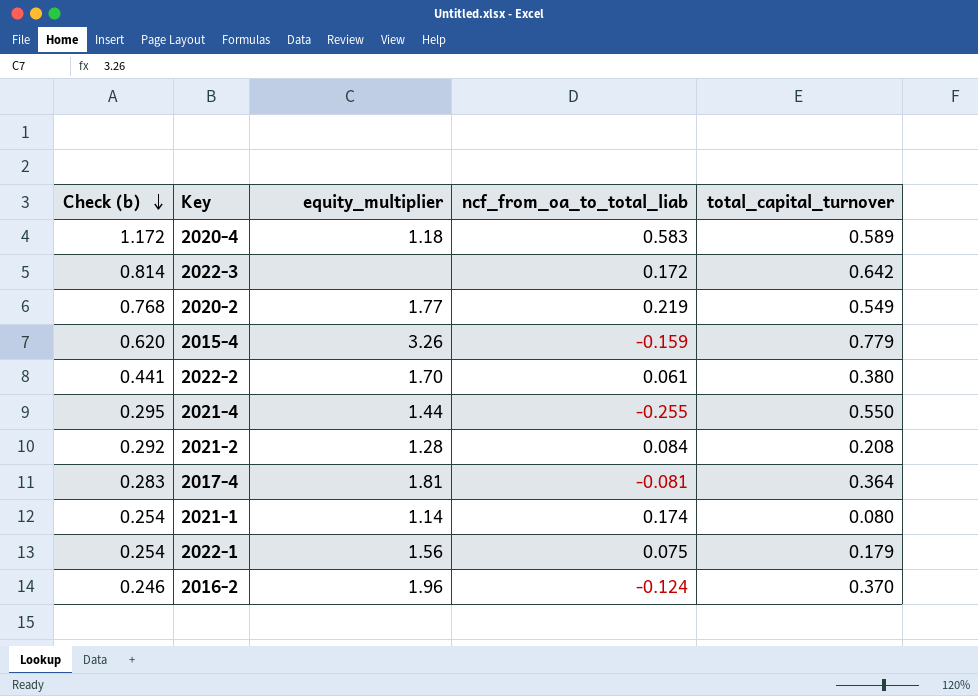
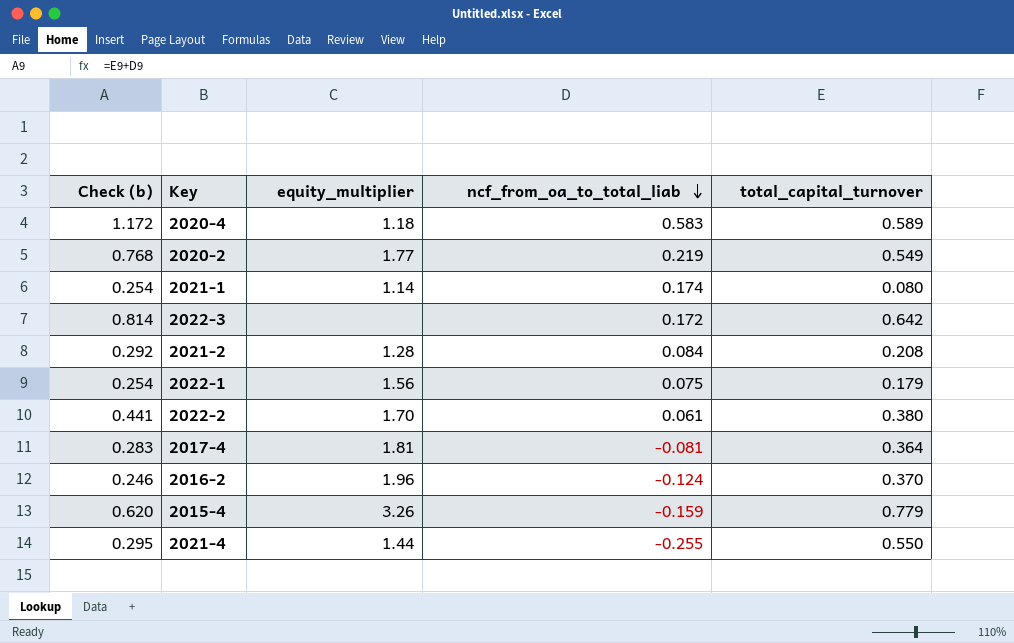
row order: Check (b) descending -> ncf_from_oa_to_total_liab descending

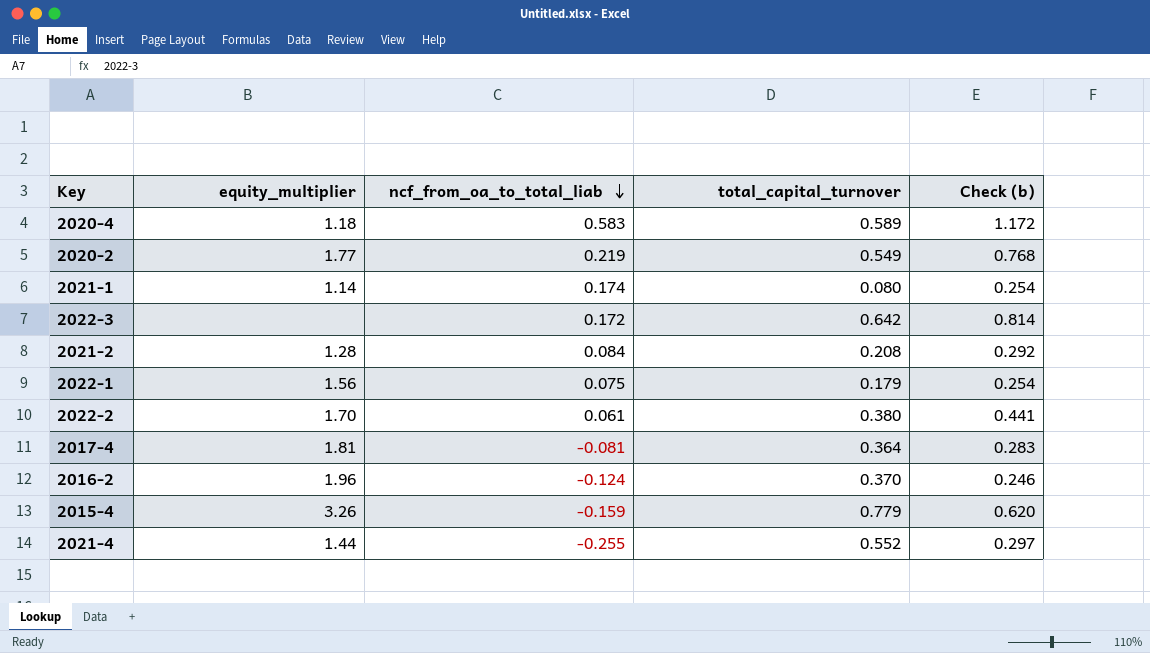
column Check (b) | position: 1 -> 5
2021-4 | total_capital_turnover: 0.550 -> 0.552
2021-4 | Check (b): 0.295 -> 0.297

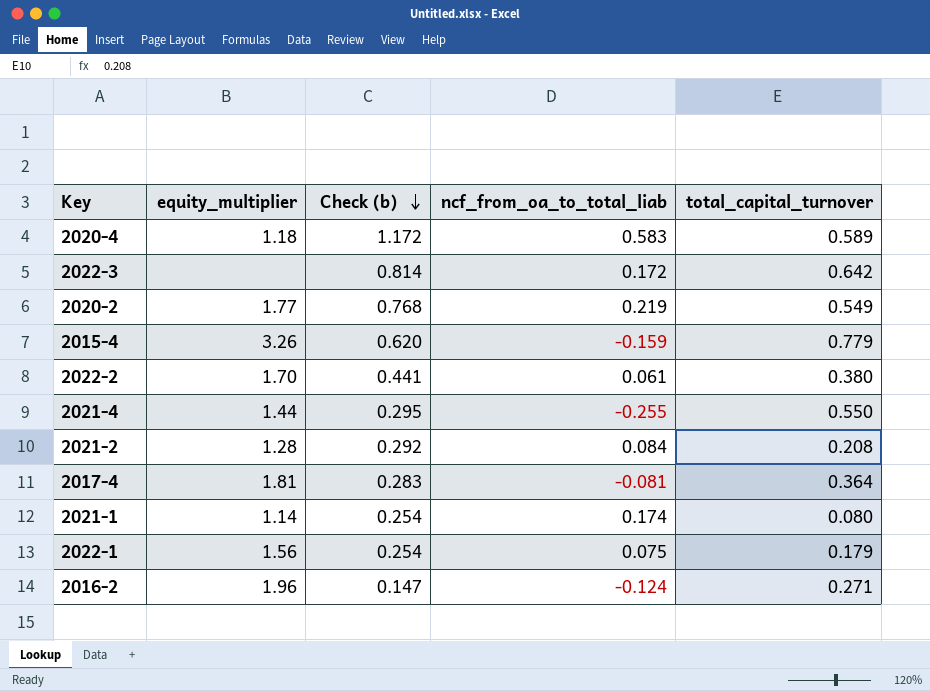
row order: ncf_from_oa_to_total_liab descending -> Check (b) descending
column Check (b) | position: 5 -> 3
2021-4 | Check (b): 0.297 -> 0.295
2021-4 | total_capital_turnover: 0.552 -> 0.550
2016-2 | Check (b): 0.246 -> 0.147
2016-2 | total_capital_turnover: 0.370 -> 0.271

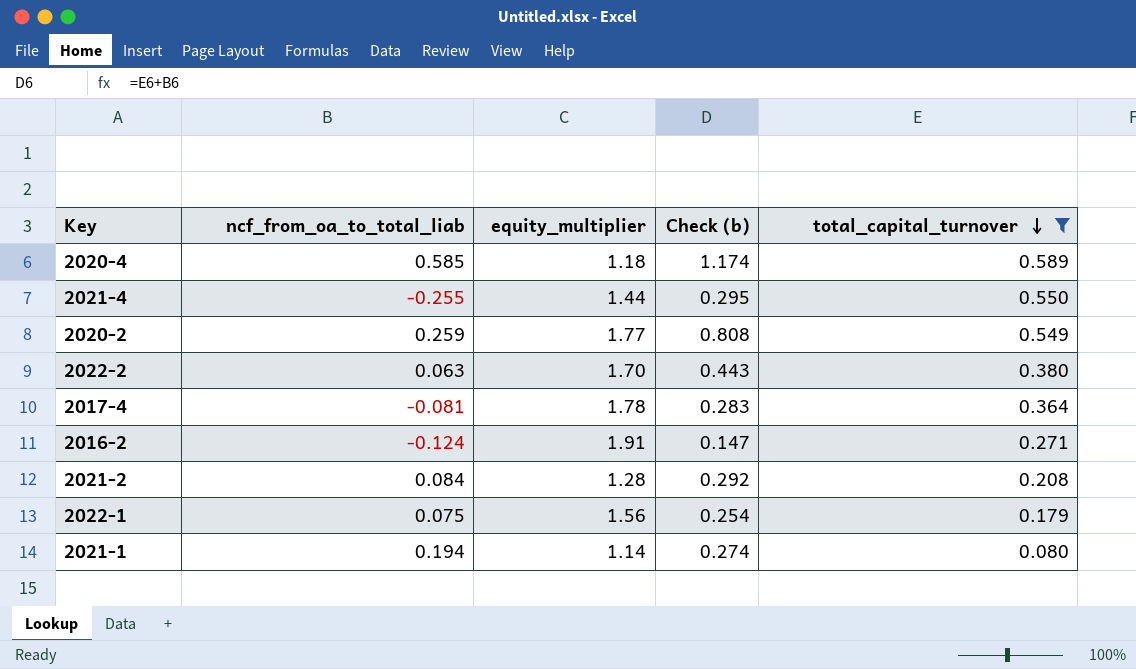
filter: none -> total_capital_turnover <= 0.589
row order: Check (b) descending -> total_capital_turnover descending
column ncf_from_oa_to_total_liab | position: 4 -> 2
2020-4 | ncf_from_oa_to_total_liab: 0.583 -> 0.585
2020-4 | Check (b): 1.172 -> 1.174
2020-2 | ncf_from_oa_to_total_liab: 0.219 -> 0.259
2020-2 | Check (b): 0.768 -> 0.808
2022-2 | ncf_from_oa_to_total_liab: 0.061 -> 0.063
2022-2 | Check (b): 0.441 -> 0.443
2017-4 | equity_multiplier: 1.81 -> 1.78
2016-2 | equity_multiplier: 1.96 -> 1.91
2021-1 | ncf_from_oa_to_total_liab: 0.174 -> 0.194
2021-1 | Check (b): 0.254 -> 0.274

